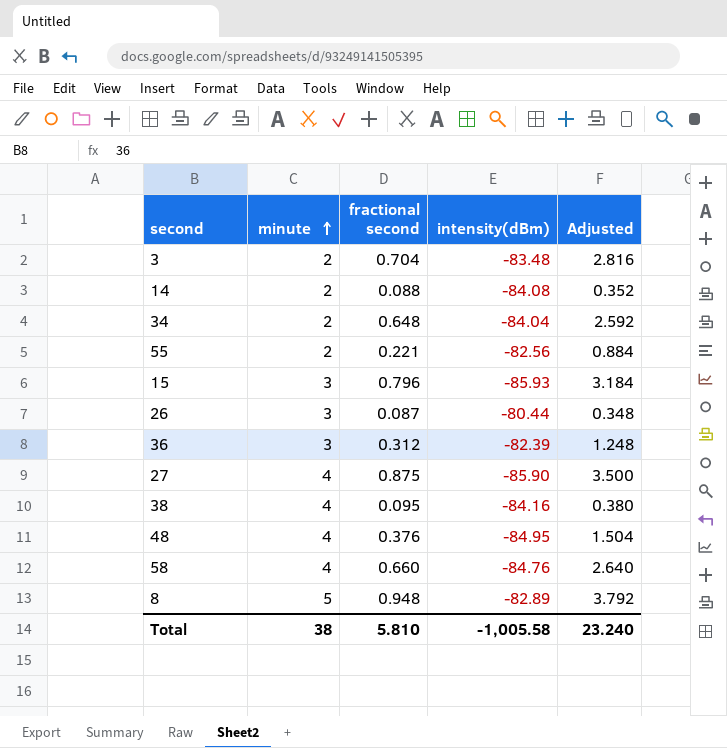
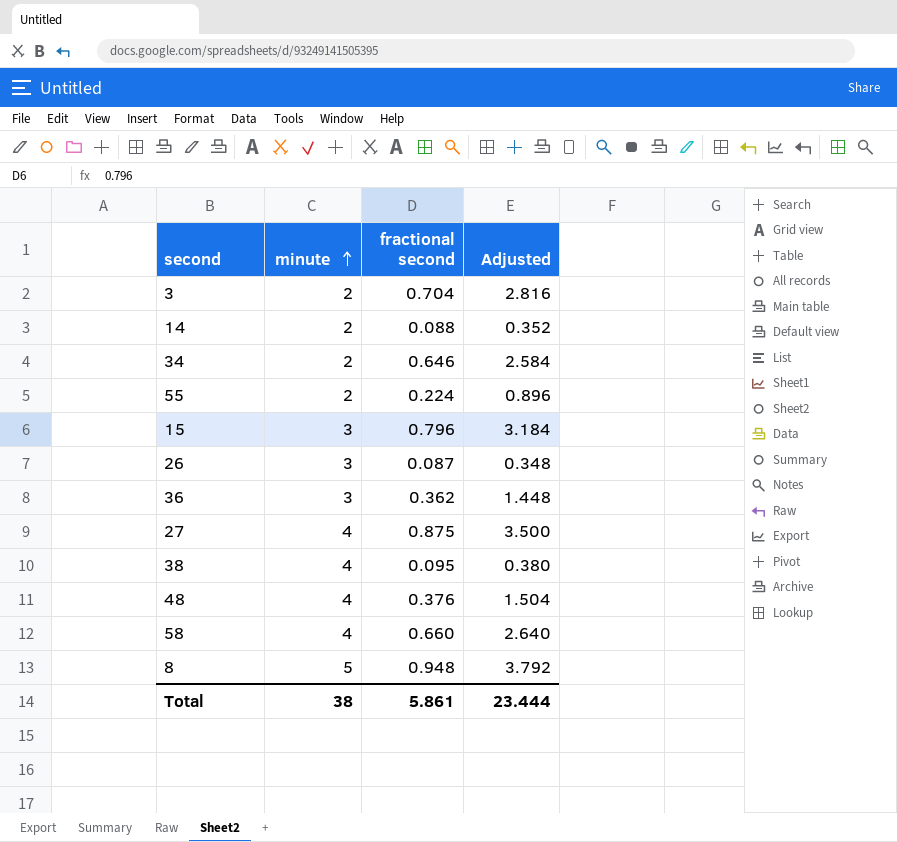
column intensity(dBm) | position: 4 -> none
34 | fractional second: 0.648 -> 0.646
34 | Adjusted: 2.592 -> 2.584
55 | fractional second: 0.221 -> 0.224
55 | Adjusted: 0.884 -> 0.896
36 | fractional second: 0.312 -> 0.362
36 | Adjusted: 1.248 -> 1.448
Total | fractional second: 5.810 -> 5.861
Total | Adjusted: 23.240 -> 23.444

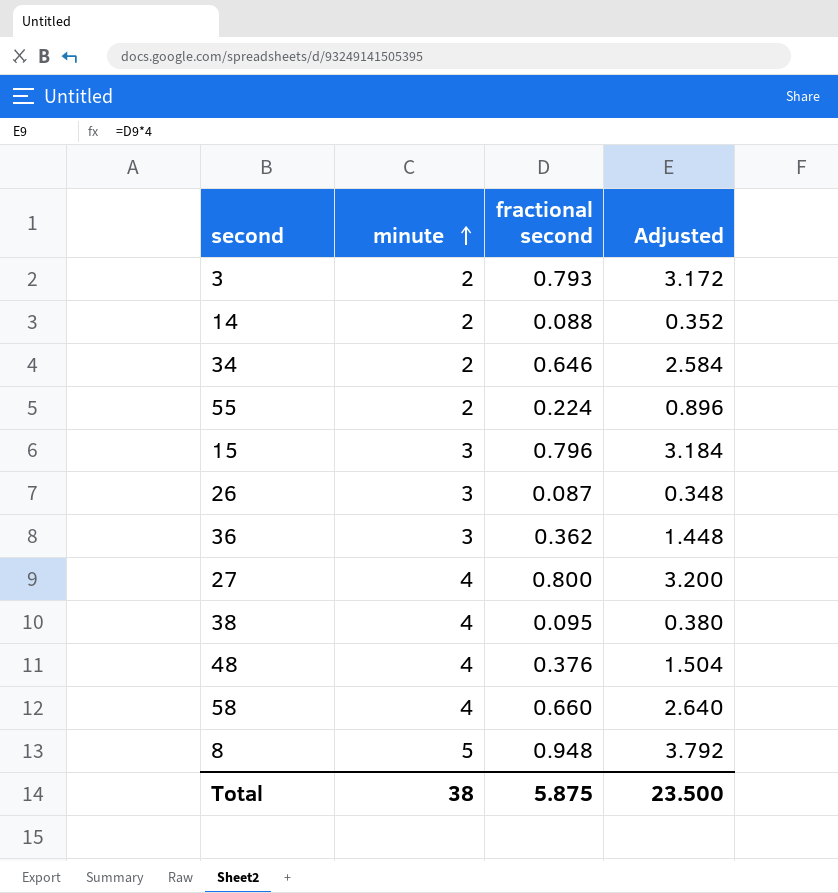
3 | fractional second: 0.704 -> 0.793
3 | Adjusted: 2.816 -> 3.172
27 | fractional second: 0.875 -> 0.800
27 | Adjusted: 3.500 -> 3.200
Total | fractional second: 5.861 -> 5.875
Total | Adjusted: 23.444 -> 23.500

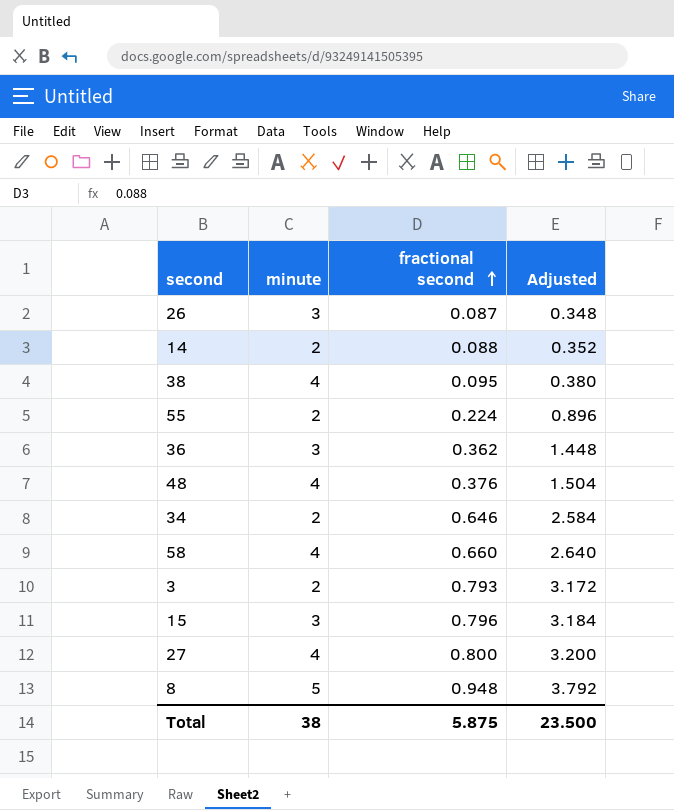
row order: minute ascending -> fractional second ascending

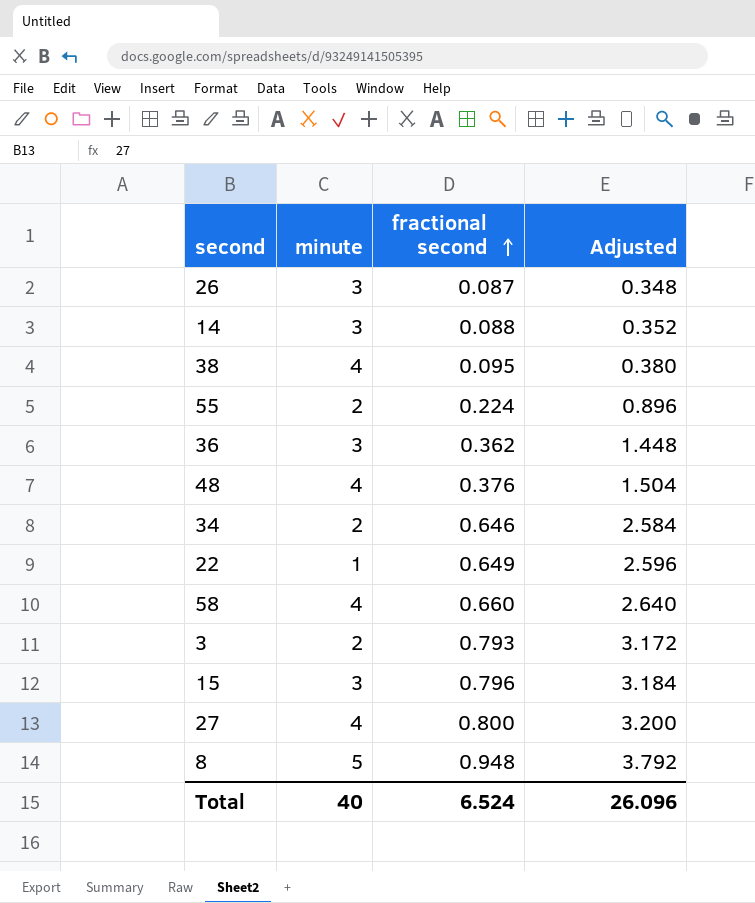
14 | minute: 2 -> 3
row 22: none -> 1 | 0.649 | 2.596
Total | minute: 38 -> 40
Total | fractional second: 5.875 -> 6.524
Total | Adjusted: 23.500 -> 26.096

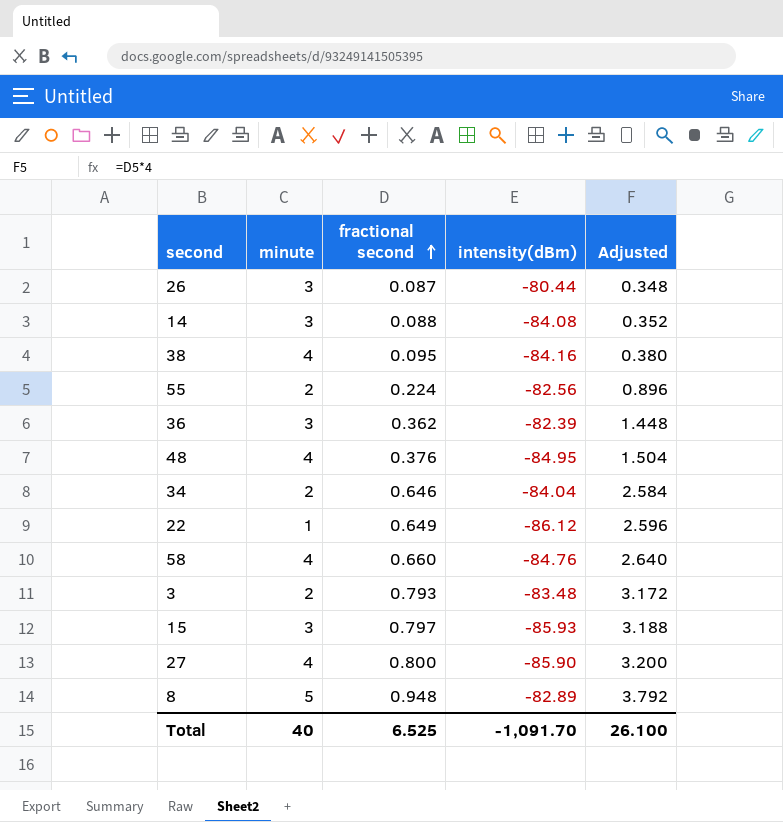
column intensity(dBm) | position: none -> 4
15 | fractional second: 0.796 -> 0.797
15 | Adjusted: 3.184 -> 3.188
Total | fractional second: 6.524 -> 6.525
Total | Adjusted: 26.096 -> 26.100

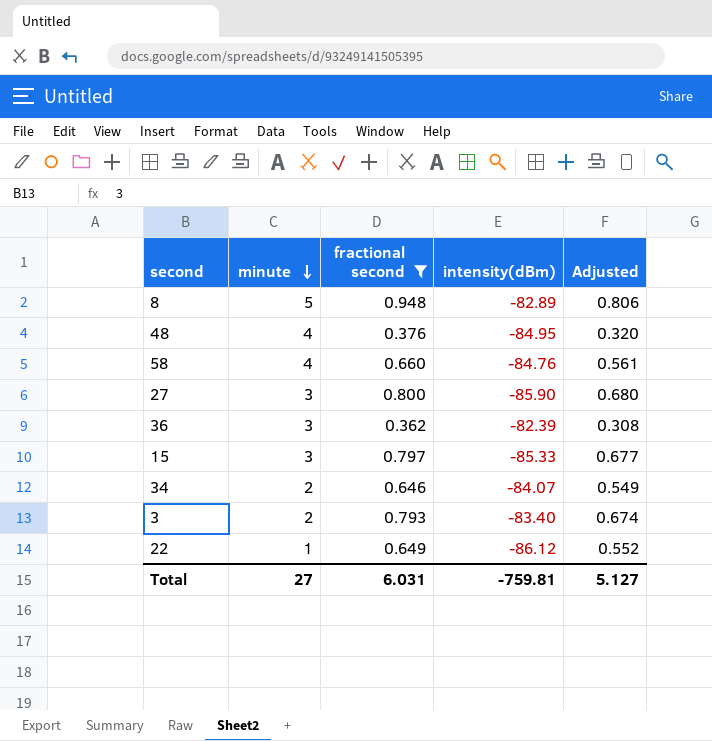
filter: none -> fractional second >= 0.362
row order: fractional second ascending -> minute descending
column Adjusted | formula: [fractional second] * 4 -> [fractional second] * 0.85
27 | minute: 4 -> 3
15 | intensity(dBm): -85.93 -> -85.33
34 | intensity(dBm): -84.04 -> -84.07
3 | intensity(dBm): -83.48 -> -83.40
Total | minute: 40 -> 27
Total | fractional second: 6.525 -> 6.031
Total | intensity(dBm): -1,091.70 -> -759.81
Total | Adjusted: 26.100 -> 5.127

